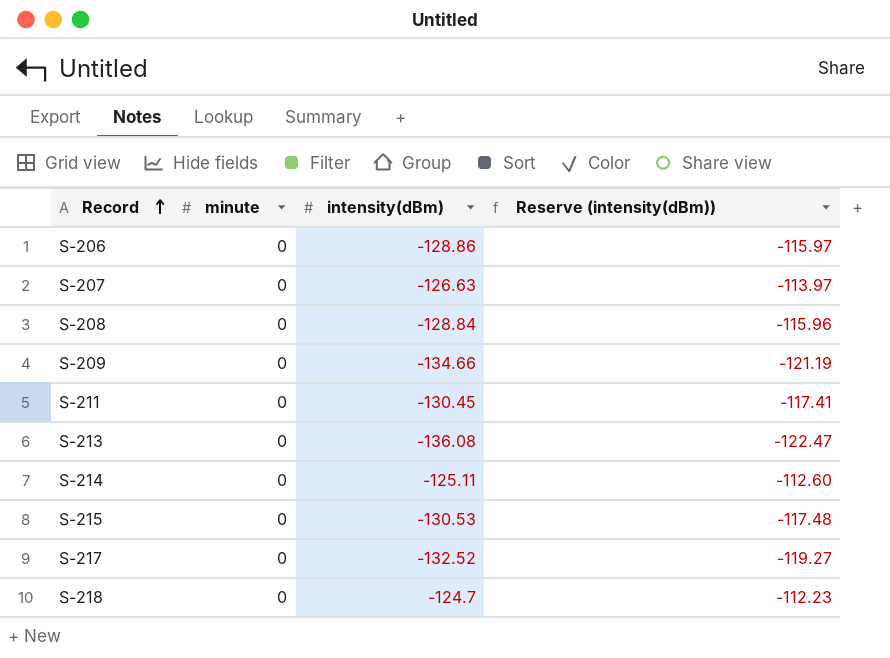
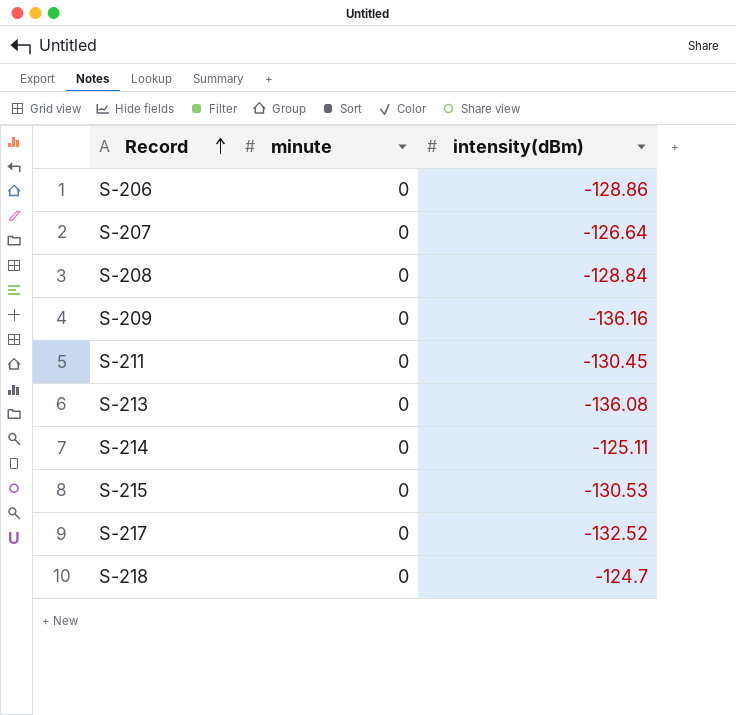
column Reserve (intensity(dBm)) | formula: [intensity(dBm)] * 0.9 -> none
S-207 | intensity(dBm): -126.63 -> -126.64
S-209 | intensity(dBm): -134.66 -> -136.16

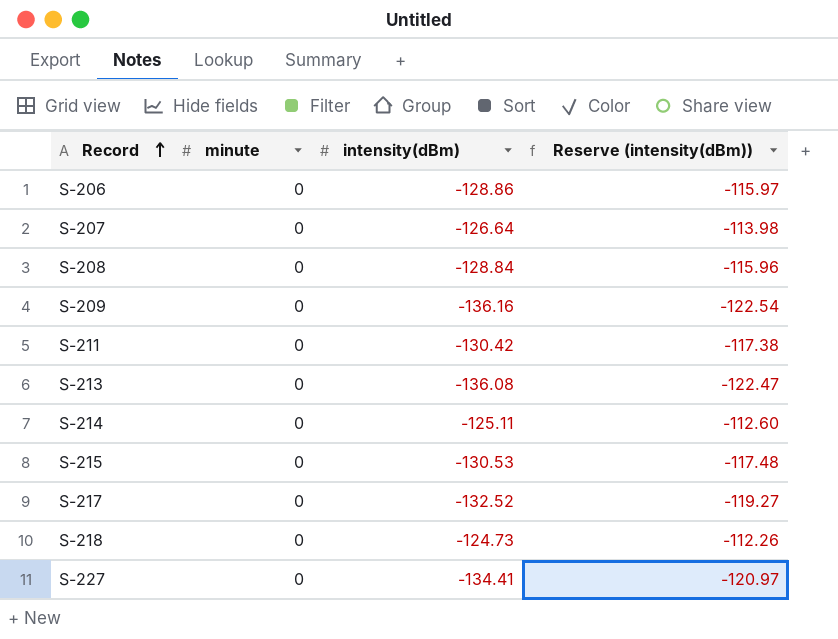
column Reserve (intensity(dBm)) | formula: none -> [intensity(dBm)] * 0.9
S-211 | intensity(dBm): -130.45 -> -130.42
S-218 | intensity(dBm): -124.7 -> -124.73
row S-227: none -> 0 | -134.41 | -120.97

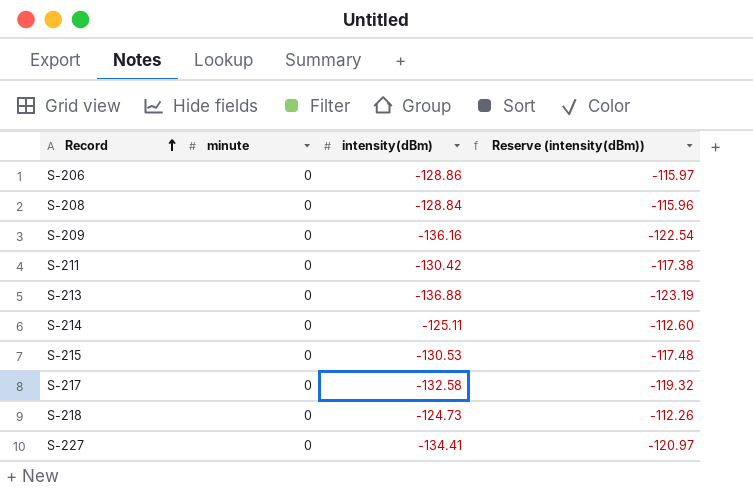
row S-207: 0 | -126.64 | -113.98 -> none
S-213 | intensity(dBm): -136.08 -> -136.88
S-213 | Reserve (intensity(dBm)): -122.47 -> -123.19
S-217 | intensity(dBm): -132.52 -> -132.58
S-217 | Reserve (intensity(dBm)): -119.27 -> -119.32

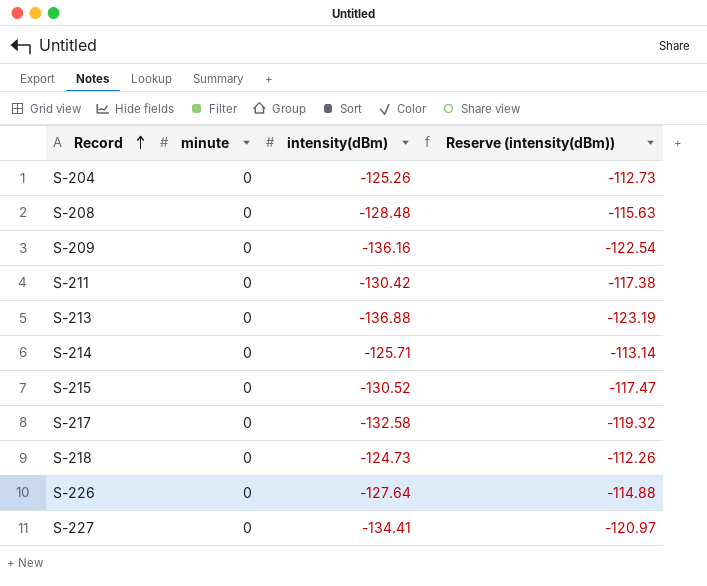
row S-206: 0 | -128.86 | -115.97 -> none
row S-204: none -> 0 | -125.26 | -112.73
S-208 | intensity(dBm): -128.84 -> -128.48
S-208 | Reserve (intensity(dBm)): -115.96 -> -115.63
S-214 | intensity(dBm): -125.11 -> -125.71
S-214 | Reserve (intensity(dBm)): -112.60 -> -113.14
S-215 | intensity(dBm): -130.53 -> -130.52
S-215 | Reserve (intensity(dBm)): -117.48 -> -117.47
row S-226: none -> 0 | -127.64 | -114.88

